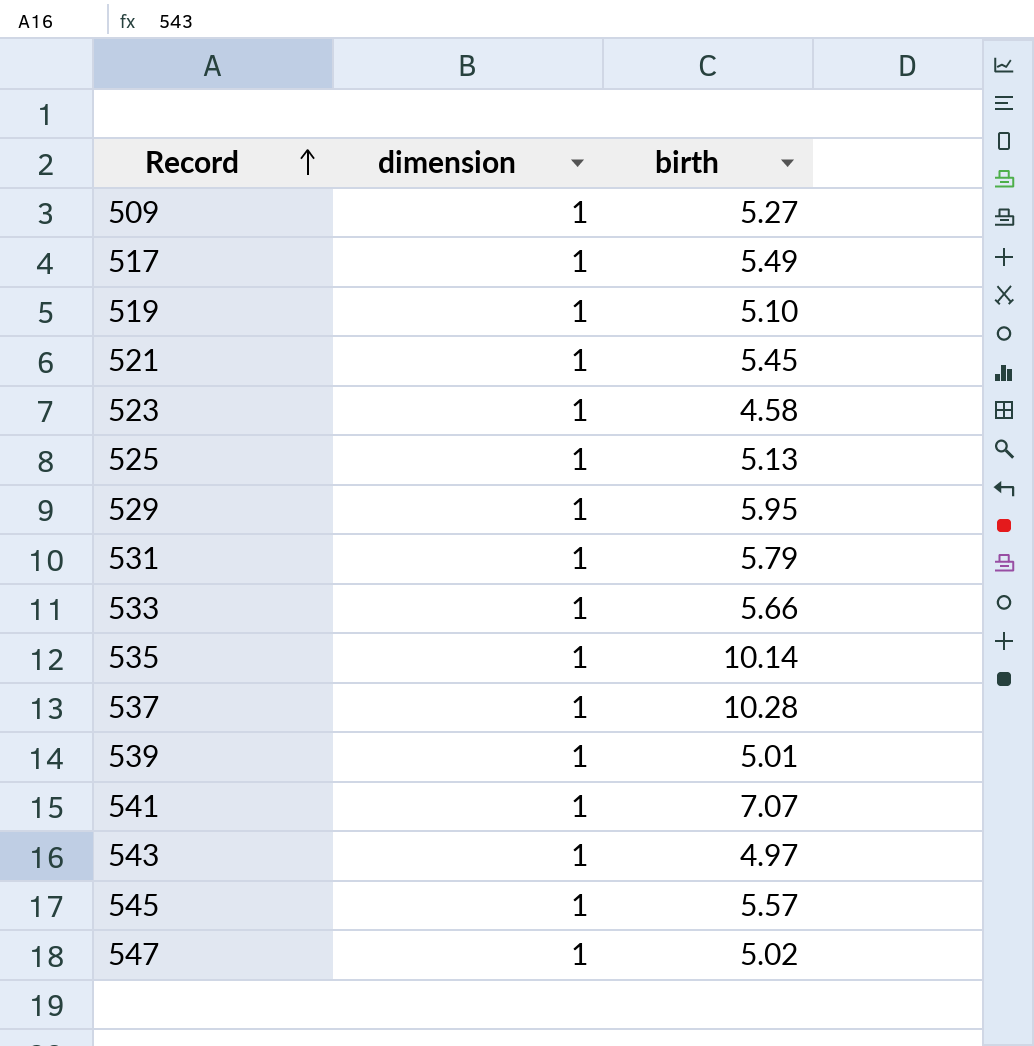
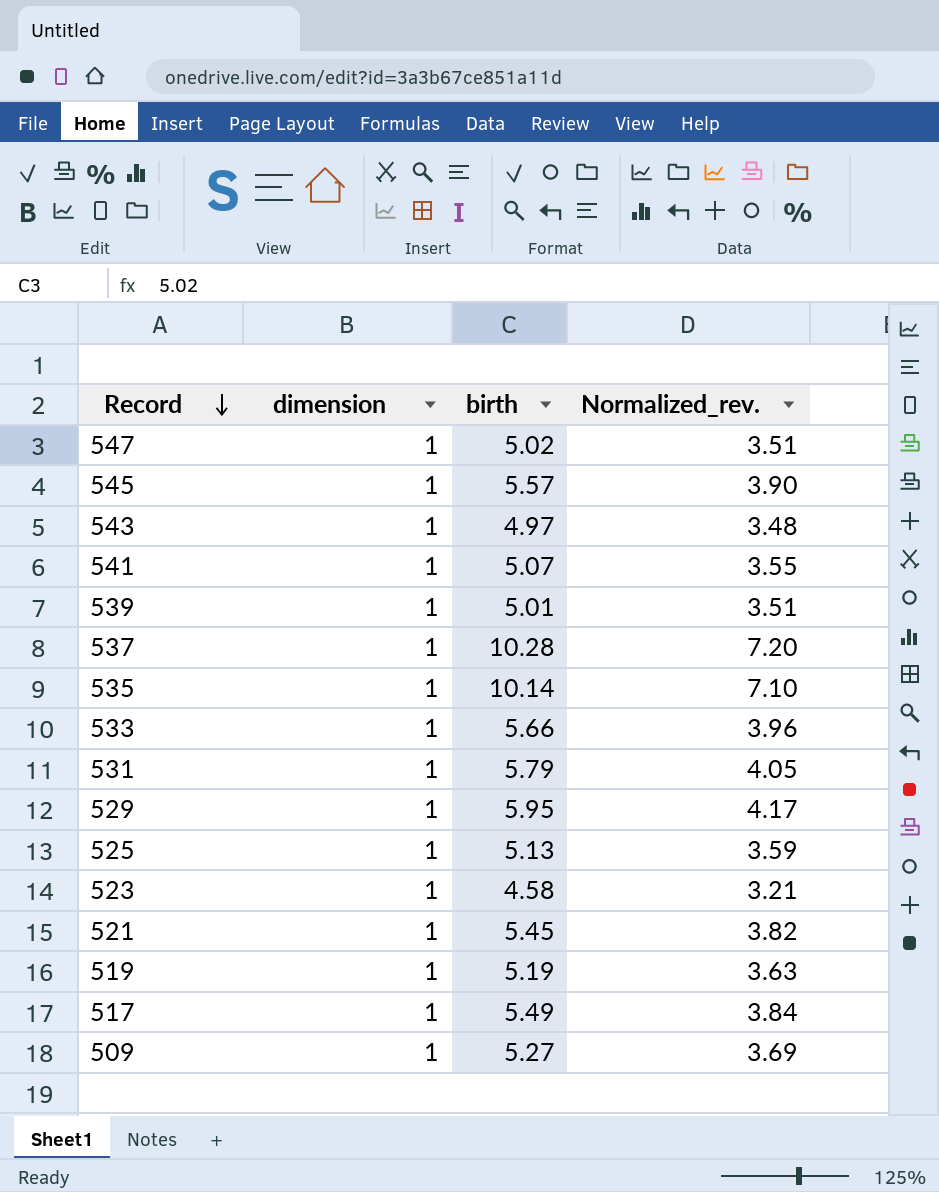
row order: Record ascending -> Record descending
column Normalized_rev. | formula: none -> [birth] * 0.7
541 | birth: 7.07 -> 5.07
519 | birth: 5.10 -> 5.19

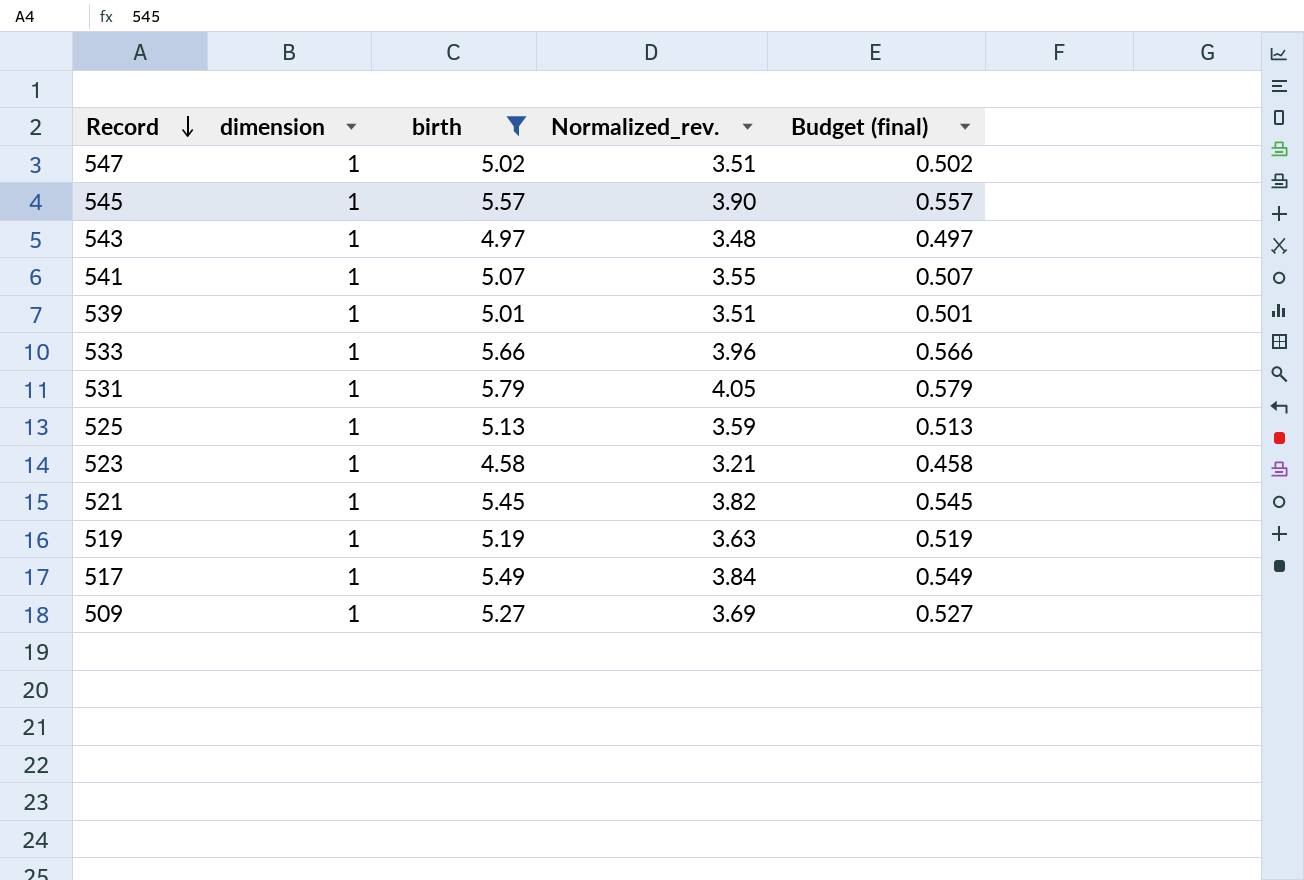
filter: none -> birth <= 5.79
column Budget (final) | formula: none -> [birth] * 0.1

